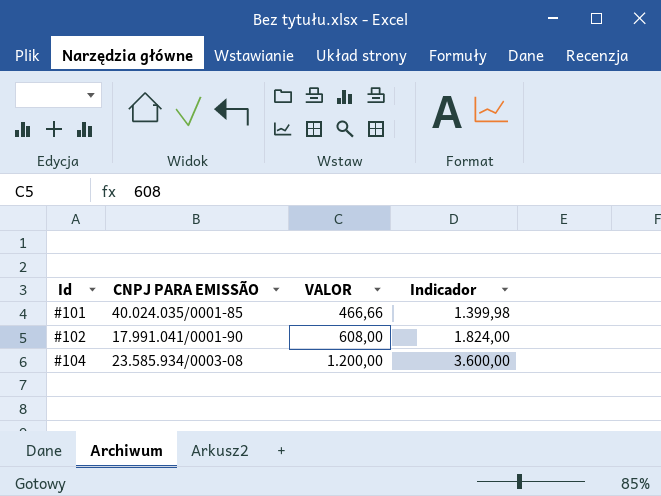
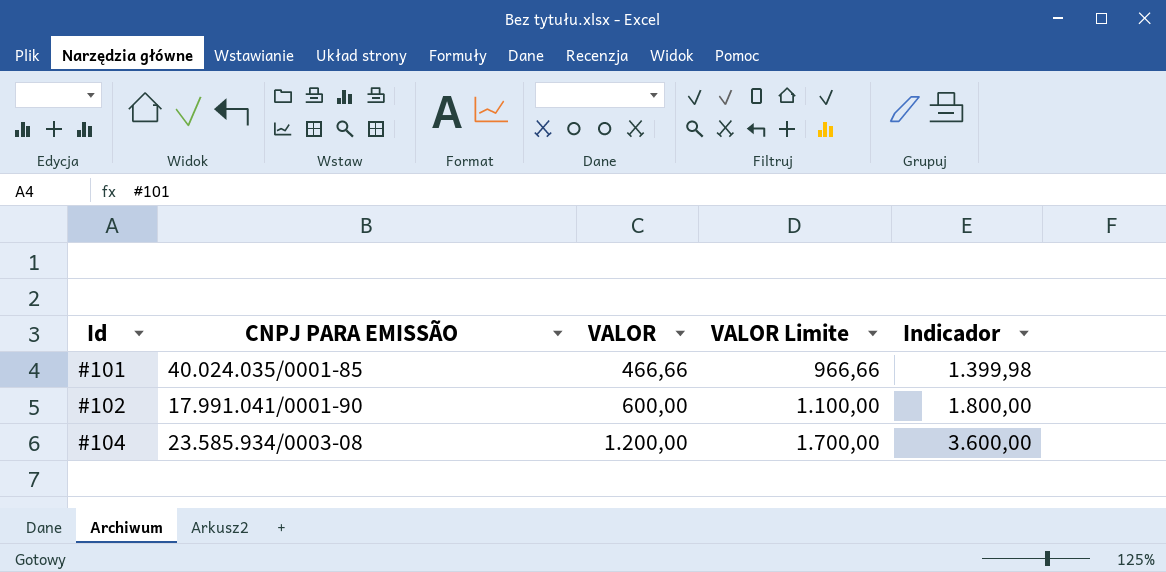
column VALOR Limite | formula: none -> [VALOR] + 500
#102 | VALOR: 608,00 -> 600,00
#102 | Indicador: 1.824,00 -> 1.800,00

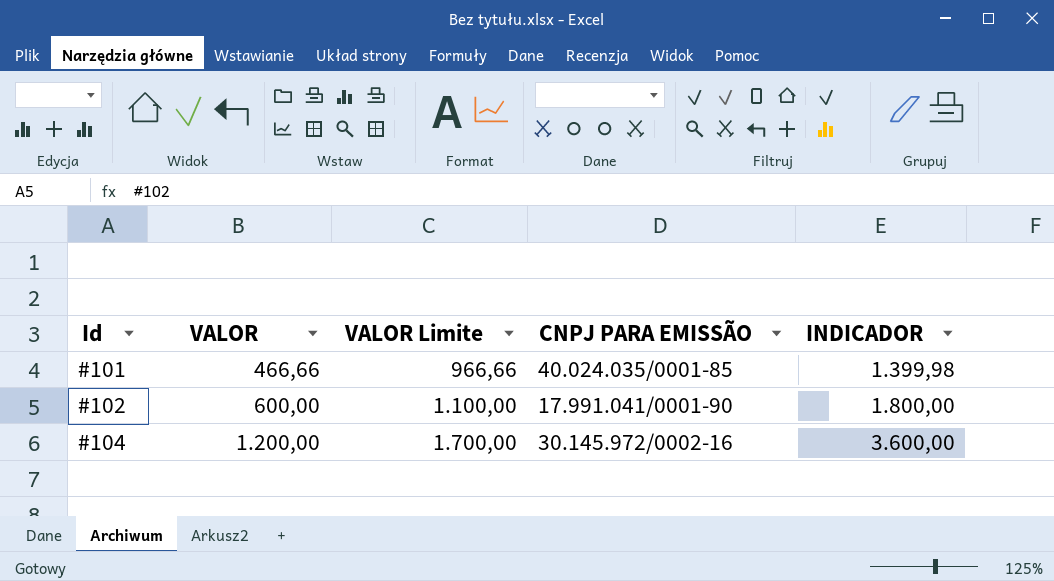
column CNPJ PARA EMISSÃO | position: 2 -> 4
column name: Indicador -> INDICADOR
#104 | CNPJ PARA EMISSÃO: 23.585.934/0003-08 -> 30.145.972/0002-16

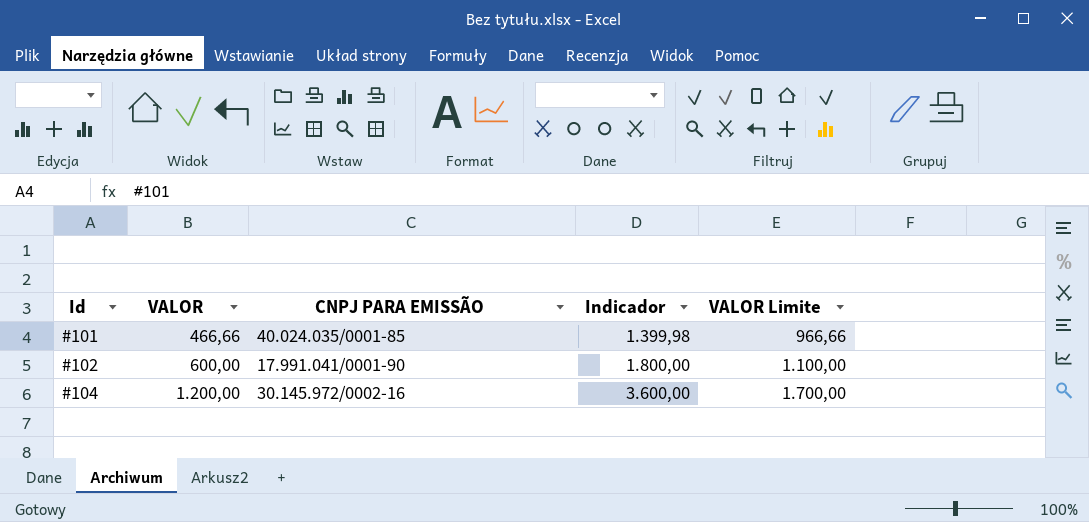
column name: INDICADOR -> Indicador
column VALOR Limite | position: 3 -> 5

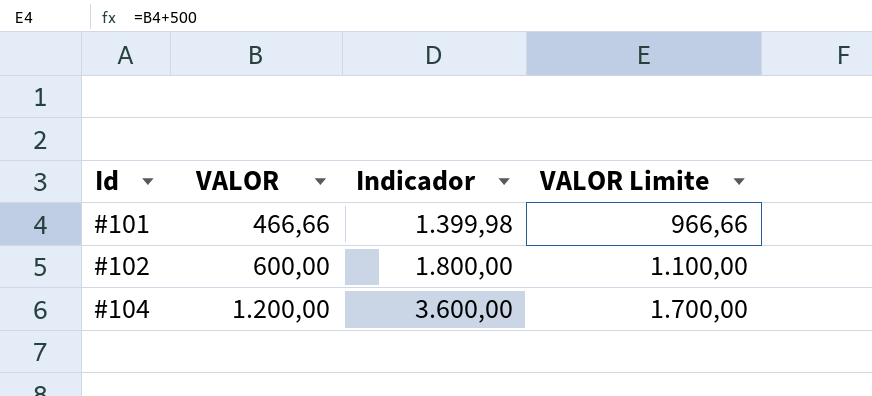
column CNPJ PARA EMISSÃO | position: 3 -> none

